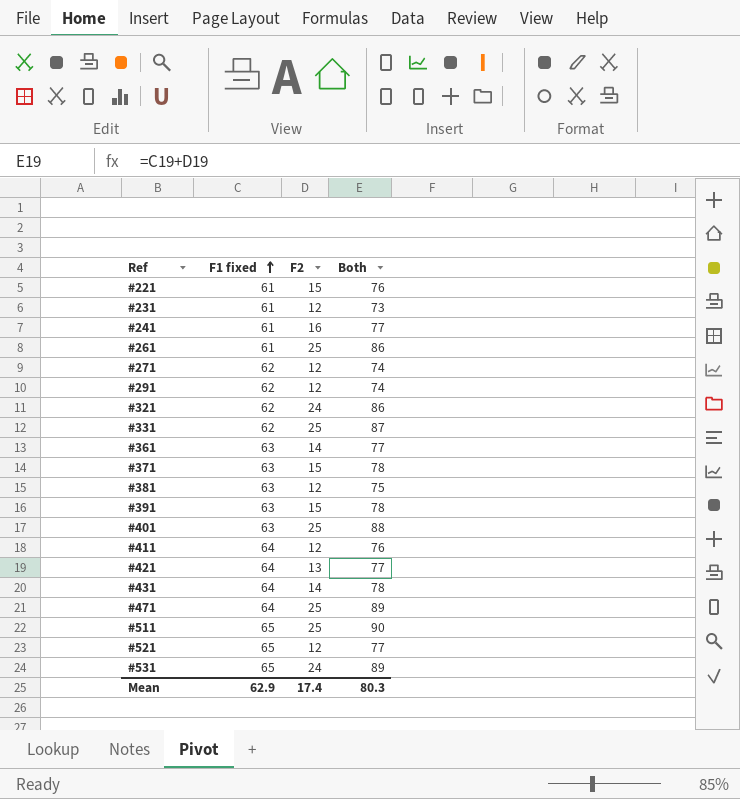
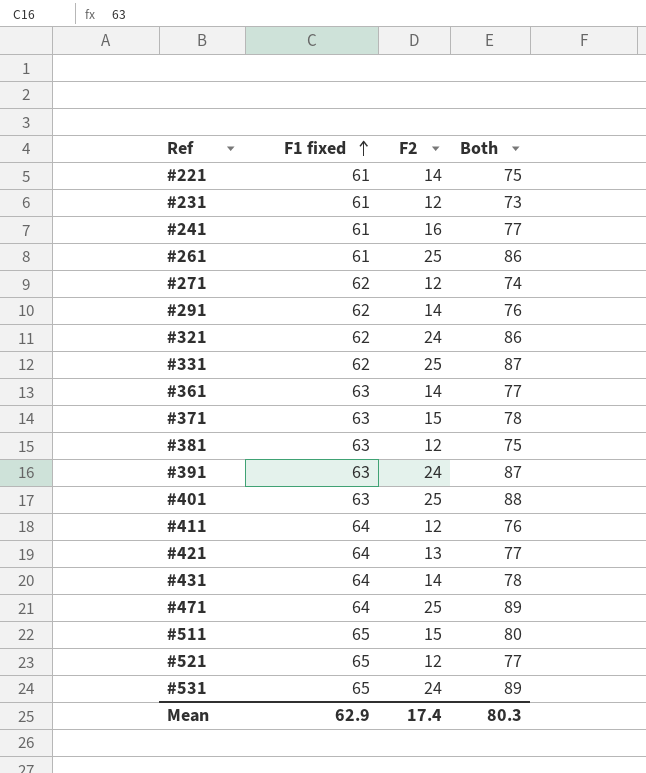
#221 | F2: 15 -> 14
#221 | Both: 76 -> 75
#291 | F2: 12 -> 14
#291 | Both: 74 -> 76
#391 | F2: 15 -> 24
#391 | Both: 78 -> 87
#511 | F2: 25 -> 15
#511 | Both: 90 -> 80

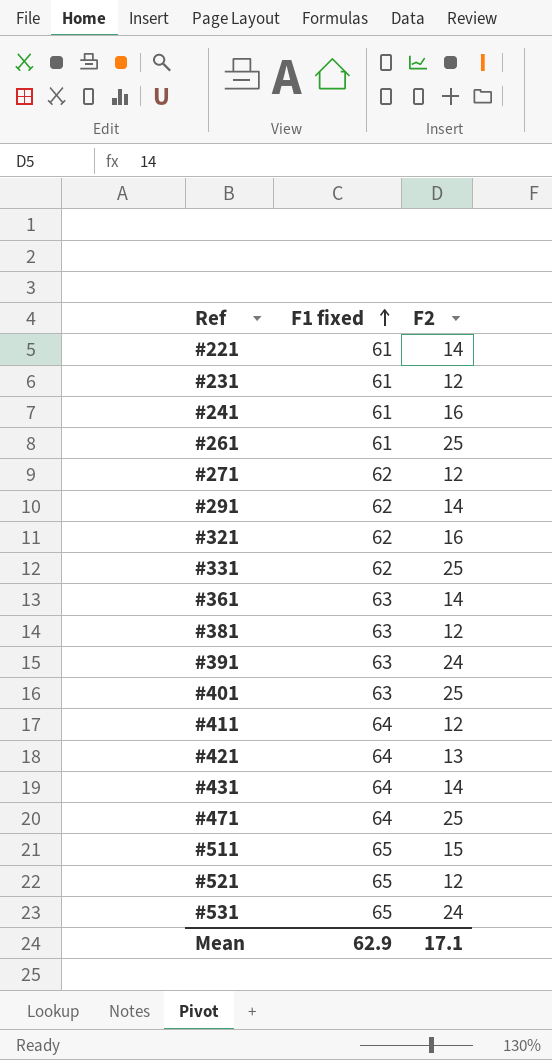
column Both | formula: [F1 fixed] + [F2] -> none
row #371: 63 | 15 | 78 -> none
#321 | F2: 24 -> 16
Mean | F2: 17.4 -> 17.1

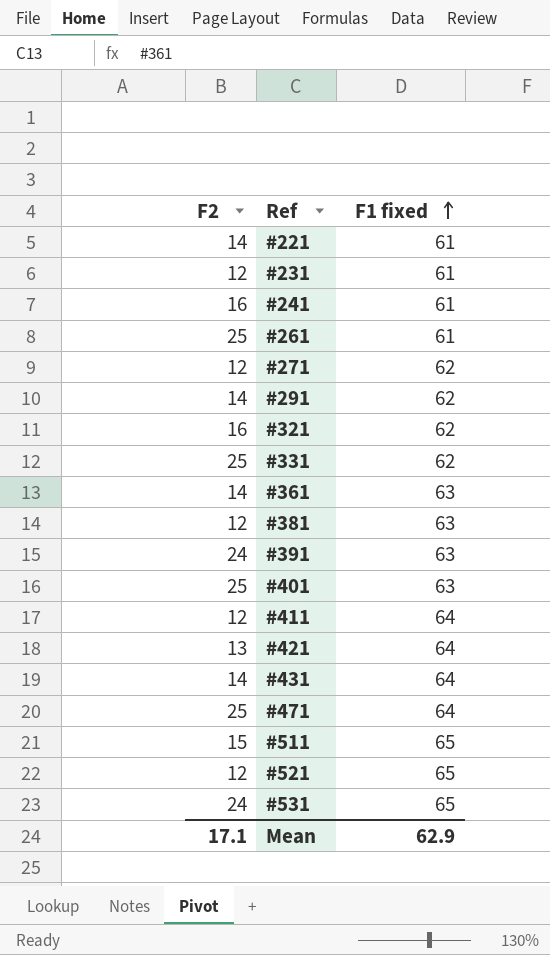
column F2 | position: 3 -> 1

